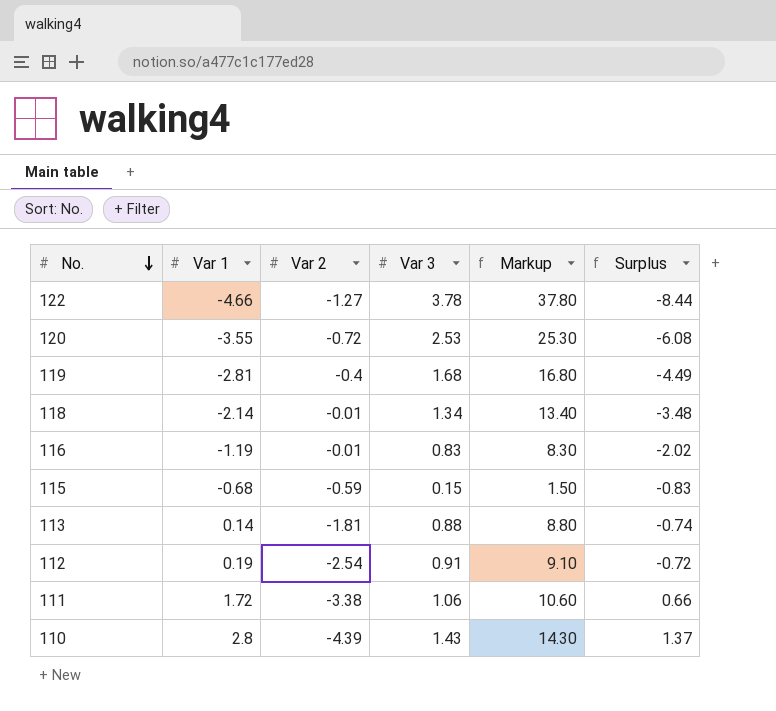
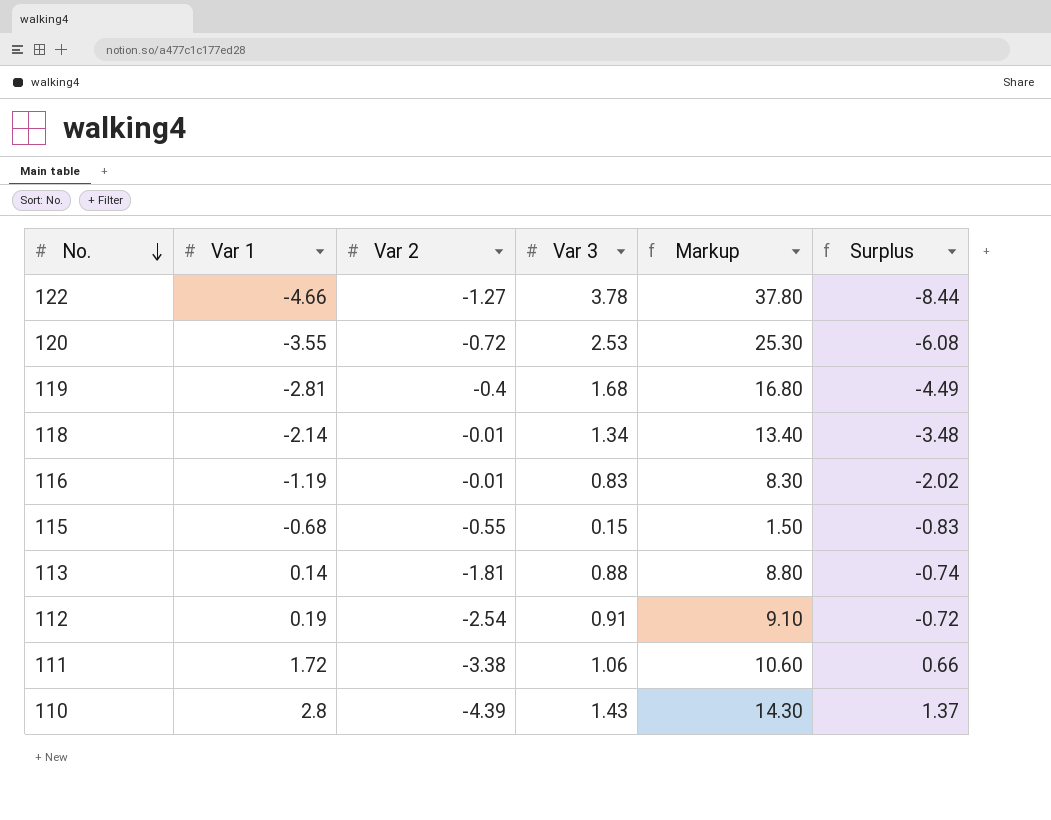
115 | Var 2: -0.59 -> -0.55

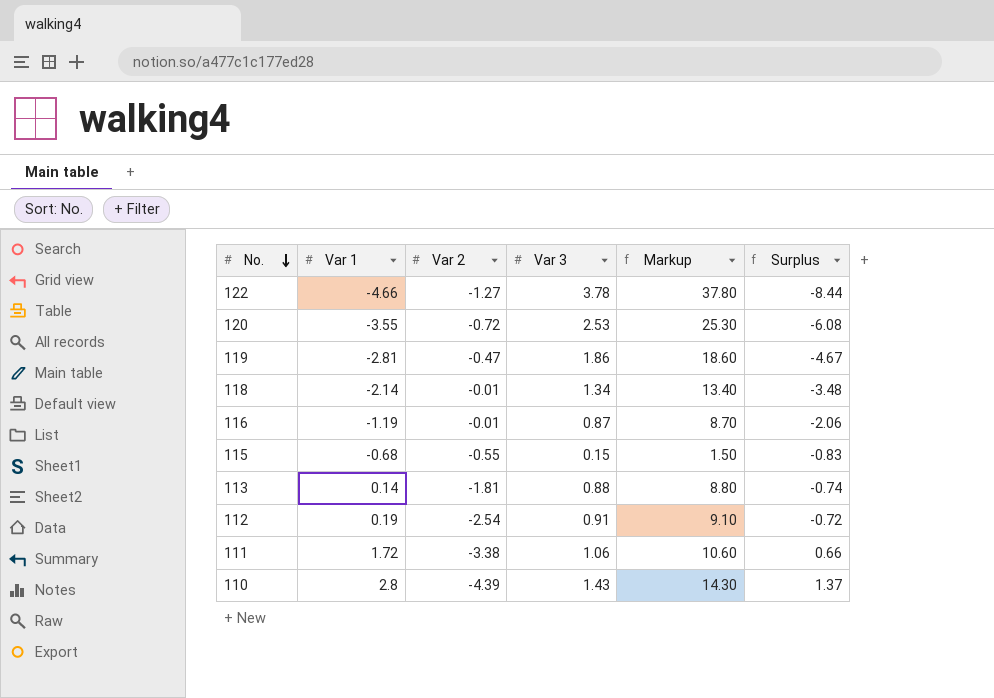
119 | Var 2: -0.4 -> -0.47
119 | Var 3: 1.68 -> 1.86
119 | Markup: 16.80 -> 18.60
119 | Surplus: -4.49 -> -4.67
116 | Var 3: 0.83 -> 0.87
116 | Markup: 8.30 -> 8.70
116 | Surplus: -2.02 -> -2.06

